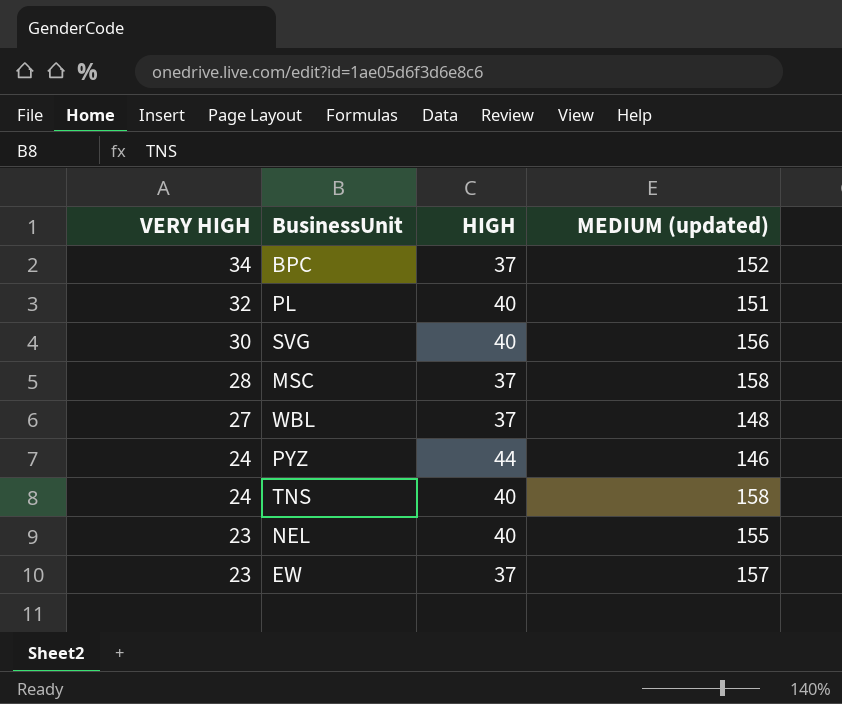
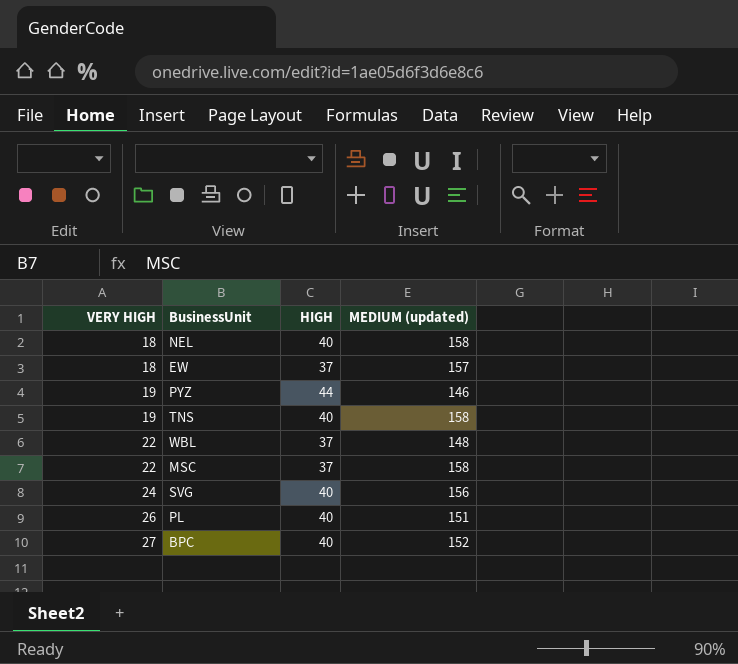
row order: VERY HIGH descending -> VERY HIGH ascending
NEL | VERY HIGH: 23 -> 18
NEL | MEDIUM (updated): 155 -> 158
EW | VERY HIGH: 23 -> 18
PYZ | VERY HIGH: 24 -> 19
TNS | VERY HIGH: 24 -> 19
WBL | VERY HIGH: 27 -> 22
MSC | VERY HIGH: 28 -> 22
SVG | VERY HIGH: 30 -> 24
PL | VERY HIGH: 32 -> 26
BPC | VERY HIGH: 34 -> 27
BPC | HIGH: 37 -> 40

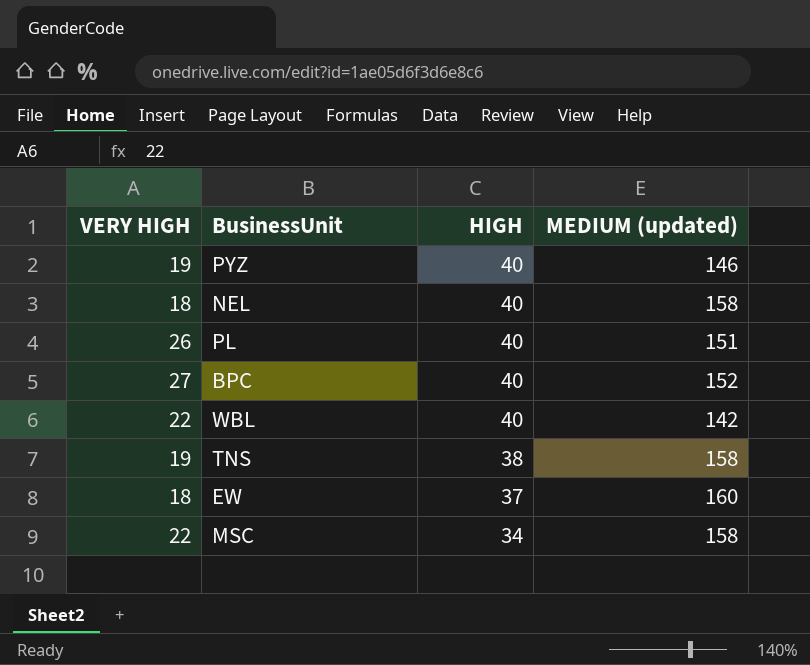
row order: VERY HIGH ascending -> HIGH descending
row SVG: 24 | 40 | 156 -> none
PYZ | HIGH: 44 -> 40
WBL | HIGH: 37 -> 40
WBL | MEDIUM (updated): 148 -> 142
TNS | HIGH: 40 -> 38
EW | MEDIUM (updated): 157 -> 160
MSC | HIGH: 37 -> 34

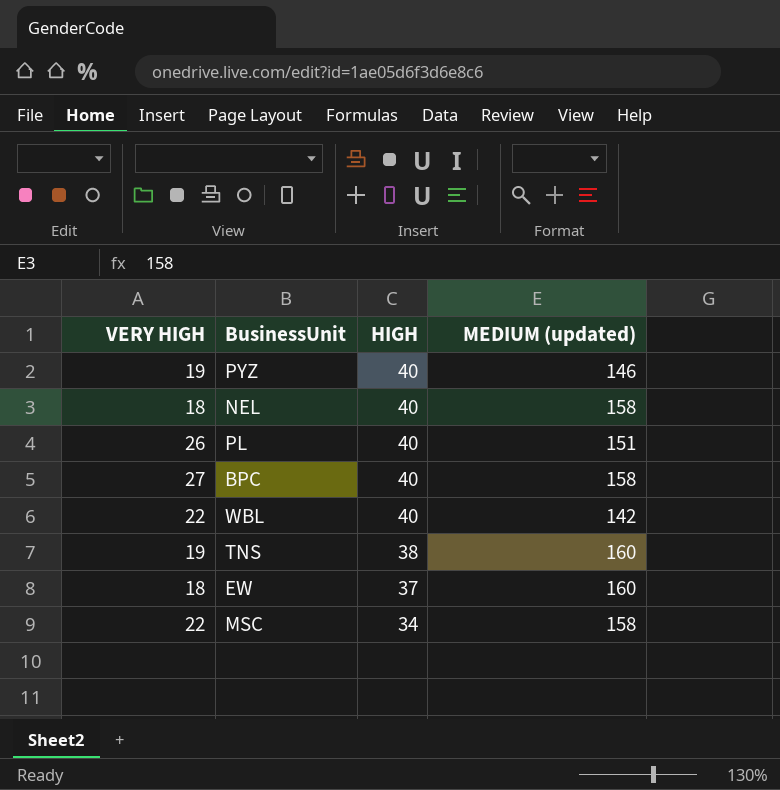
BPC | MEDIUM (updated): 152 -> 158
TNS | MEDIUM (updated): 158 -> 160

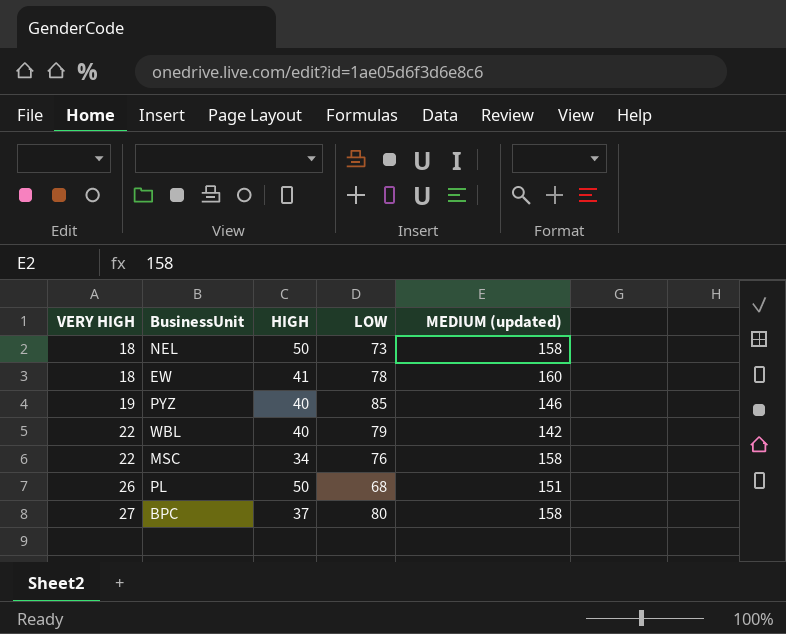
row order: HIGH descending -> VERY HIGH ascending
column LOW | position: none -> 4
row TNS: 19 | 38 | 160 -> none
NEL | HIGH: 40 -> 50
EW | HIGH: 37 -> 41
PL | HIGH: 40 -> 50
BPC | HIGH: 40 -> 37

